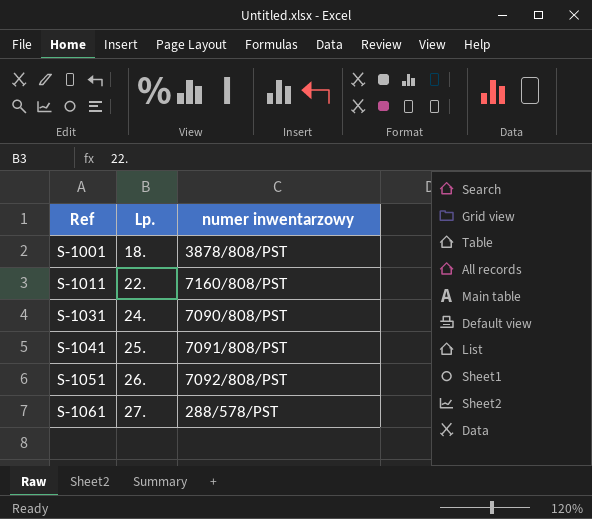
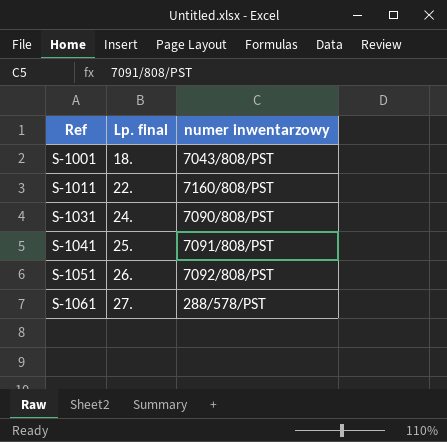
column name: Lp. -> Lp. final
S-1001 | numer inwentarzowy: 3878/808/PST -> 7043/808/PST

